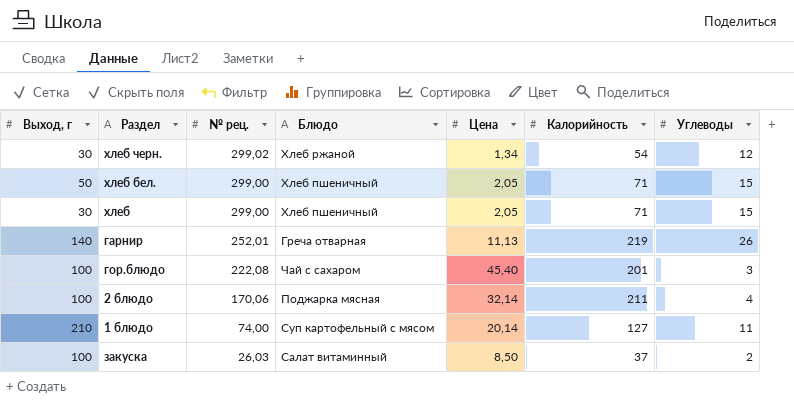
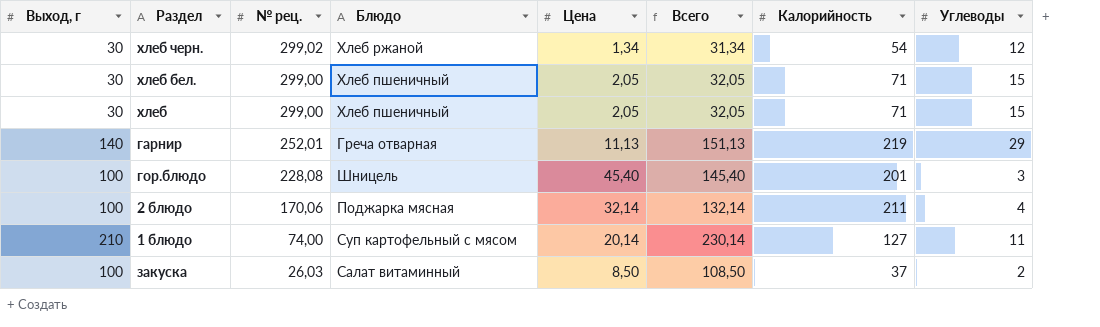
column Всего | formula: none -> [Выход, г] + [Цена]
хлеб бел. | Выход, г: 50 -> 30
гарнир | Углеводы: 26 -> 29
гор.блюдо | № рец.: 222,08 -> 228,08
гор.блюдо | Блюдо: Чай с сахаром -> Шницель

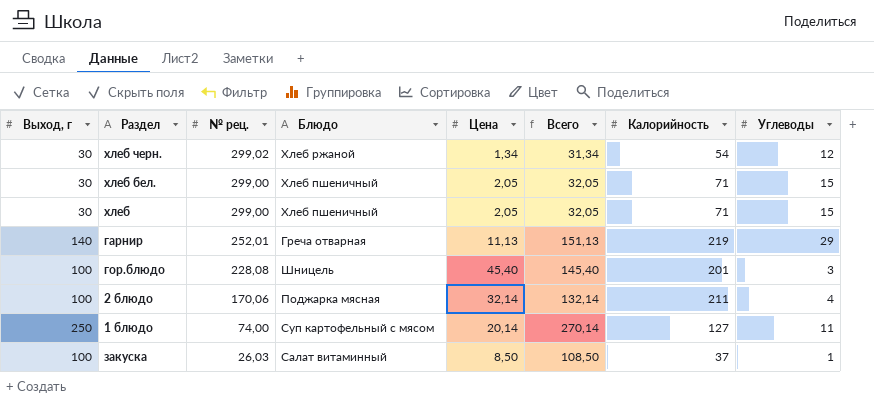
1 блюдо | Выход, г: 210 -> 250
1 блюдо | Всего: 230,14 -> 270,14
закуска | Углеводы: 2 -> 1

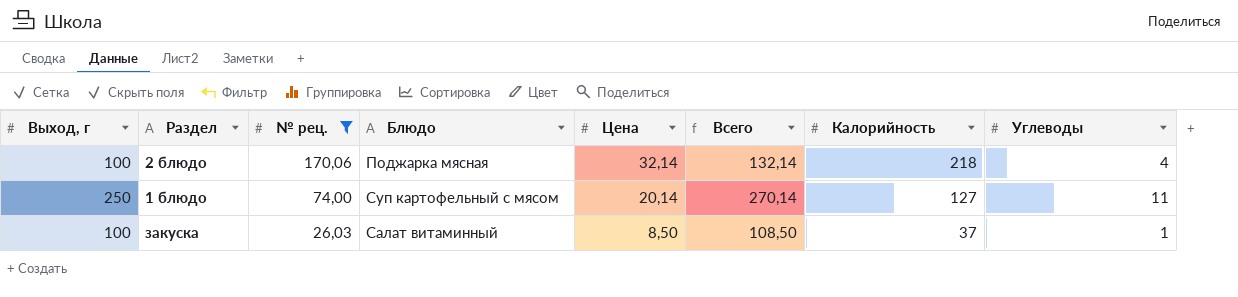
filter: none -> № рец. <= 170,06
2 блюдо | Калорийность: 211 -> 218

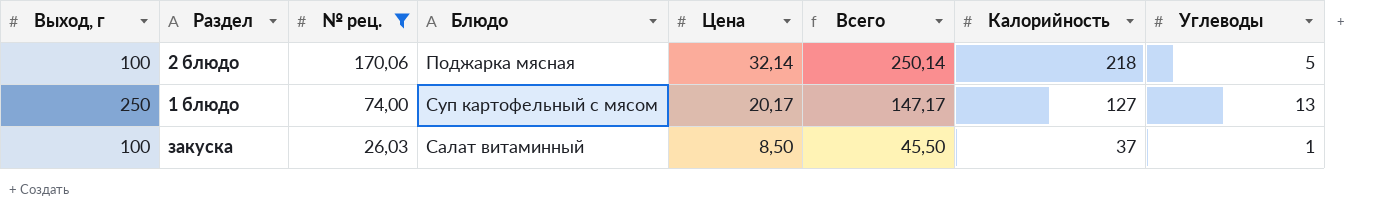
column Всего | formula: [Выход, г] + [Цена] -> [Цена] + [Калорийность]
2 блюдо | Углеводы: 4 -> 5
1 блюдо | Цена: 20,14 -> 20,17
1 блюдо | Углеводы: 11 -> 13

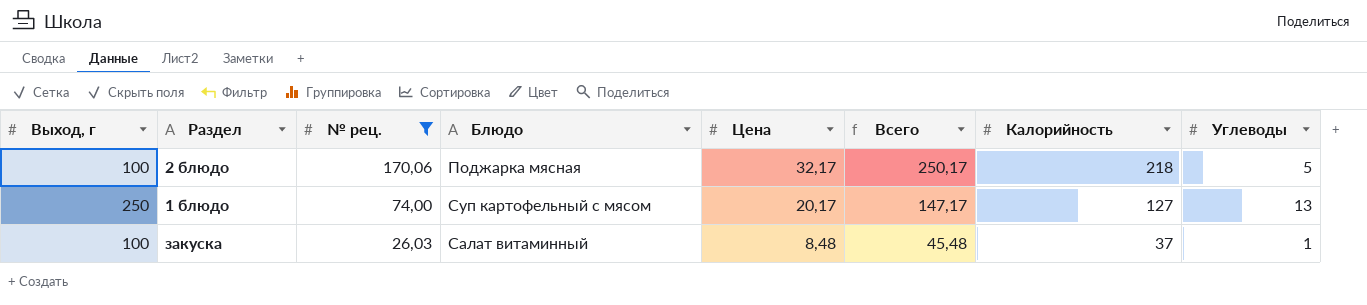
2 блюдо | Цена: 32,14 -> 32,17
2 блюдо | Всего: 250,14 -> 250,17
закуска | Цена: 8,50 -> 8,48
закуска | Всего: 45,50 -> 45,48

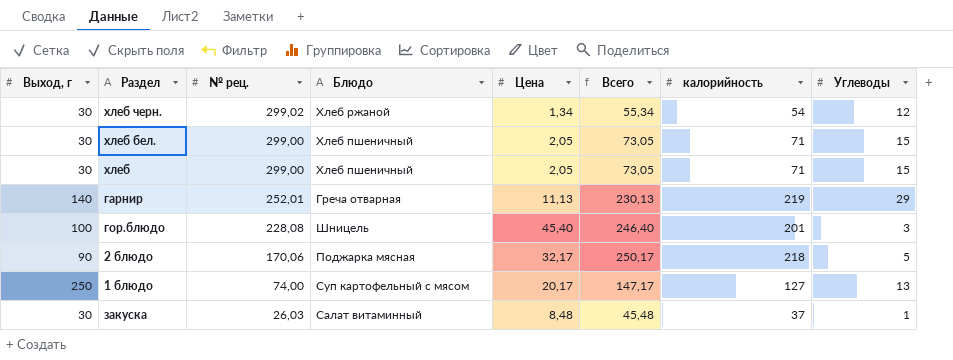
filter: № рец. <= 170,06 -> none
column name: Калорийность -> калорийность
2 блюдо | Выход, г: 100 -> 90
закуска | Выход, г: 100 -> 30

